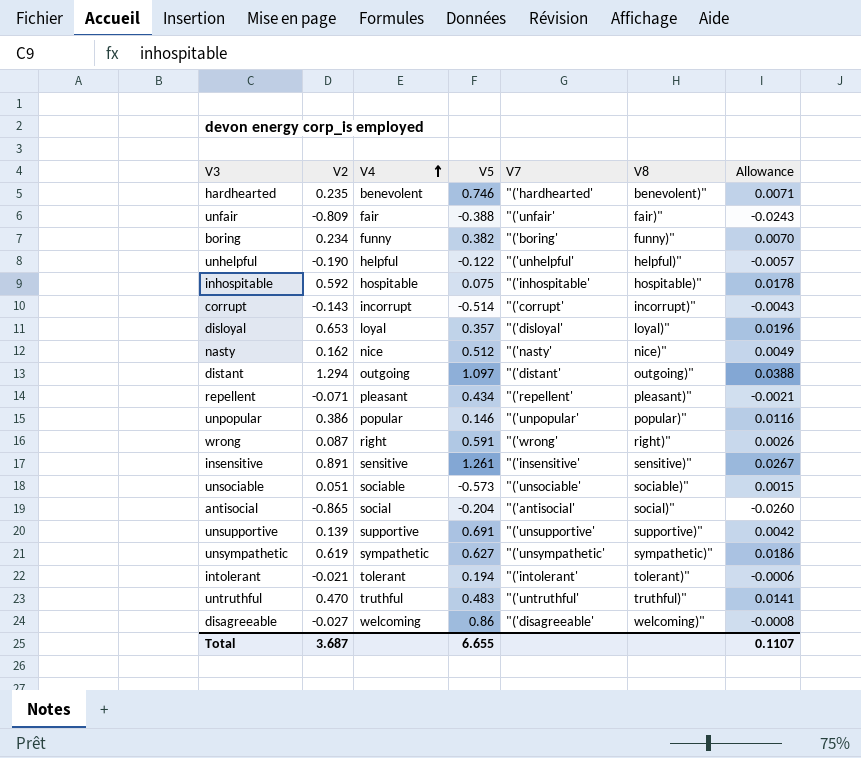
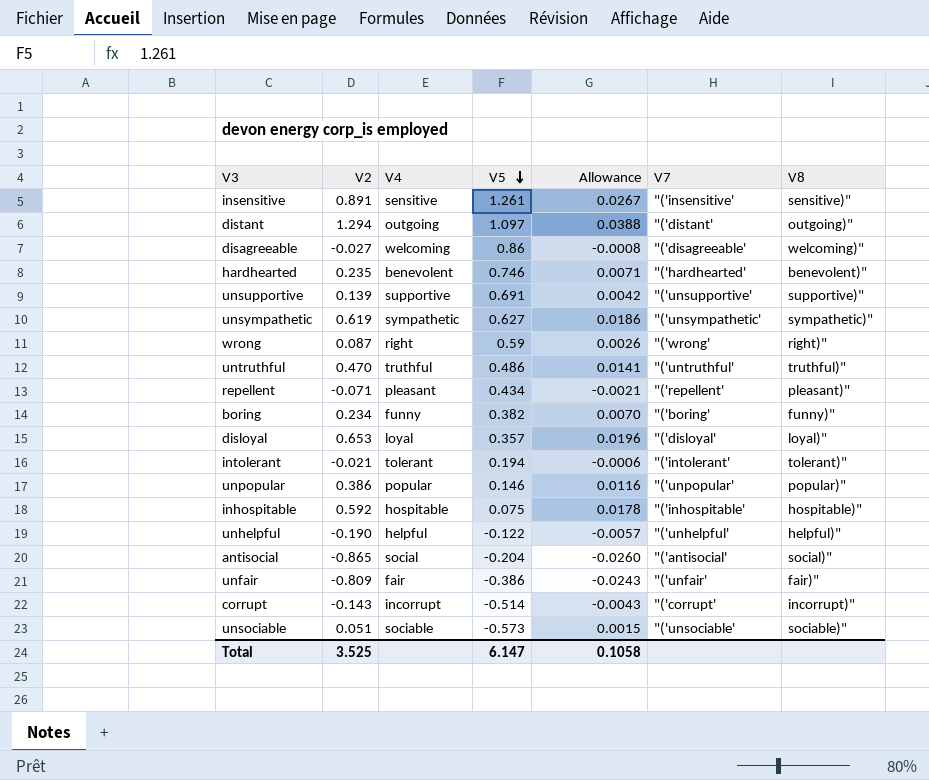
row order: V4 ascending -> V5 descending
column Allowance | position: 7 -> 5
row nasty: 0.162 | nice | 0.512 | "('nasty' | nice)" | 0.0049 -> none
wrong | V5: 0.591 -> 0.59
untruthful | V5: 0.483 -> 0.486
unfair | V5: -0.388 -> -0.386
Total | V2: 3.687 -> 3.525
Total | V5: 6.655 -> 6.147
Total | Allowance: 0.1107 -> 0.1058

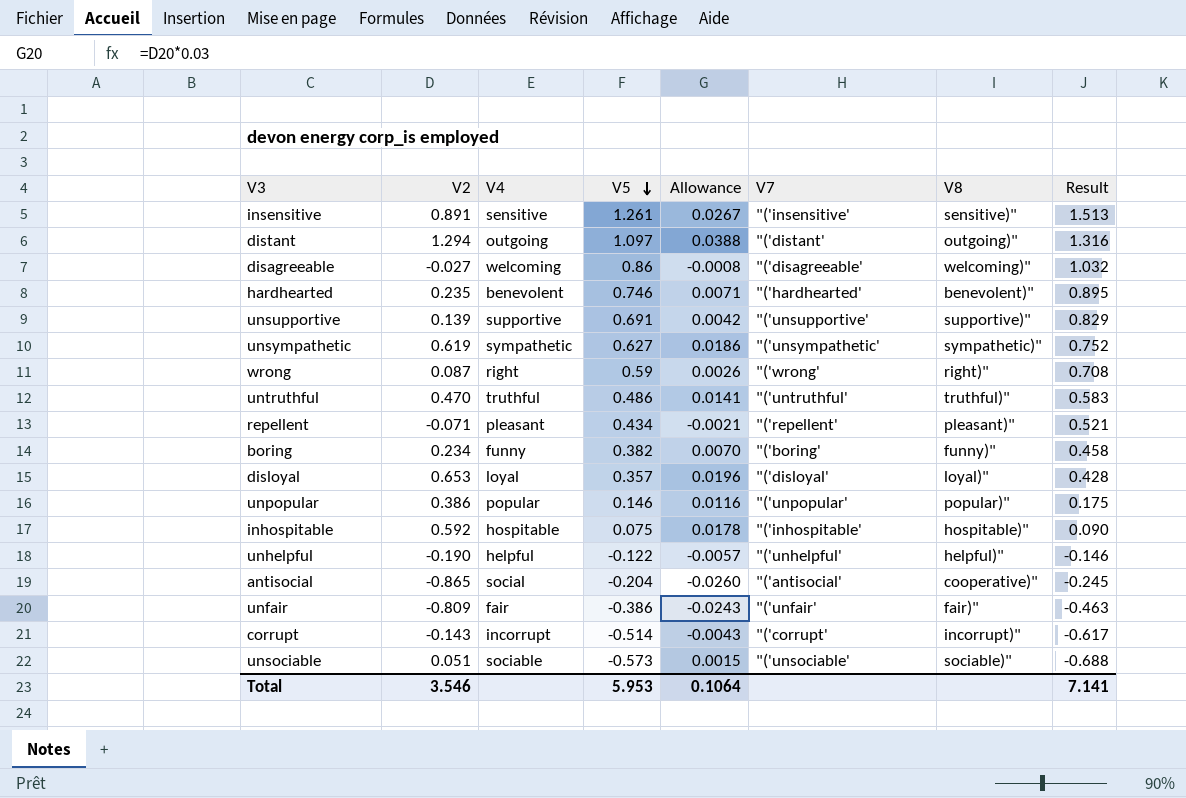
column Result | formula: none -> [V5] * 1.2
row intolerant: -0.021 | tolerant | 0.194 | -0.0006 | "('intolerant' | tolerant)" -> none
antisocial | V8: social)" -> cooperative)"
Total | V2: 3.525 -> 3.546
Total | V5: 6.147 -> 5.953
Total | Allowance: 0.1058 -> 0.1064

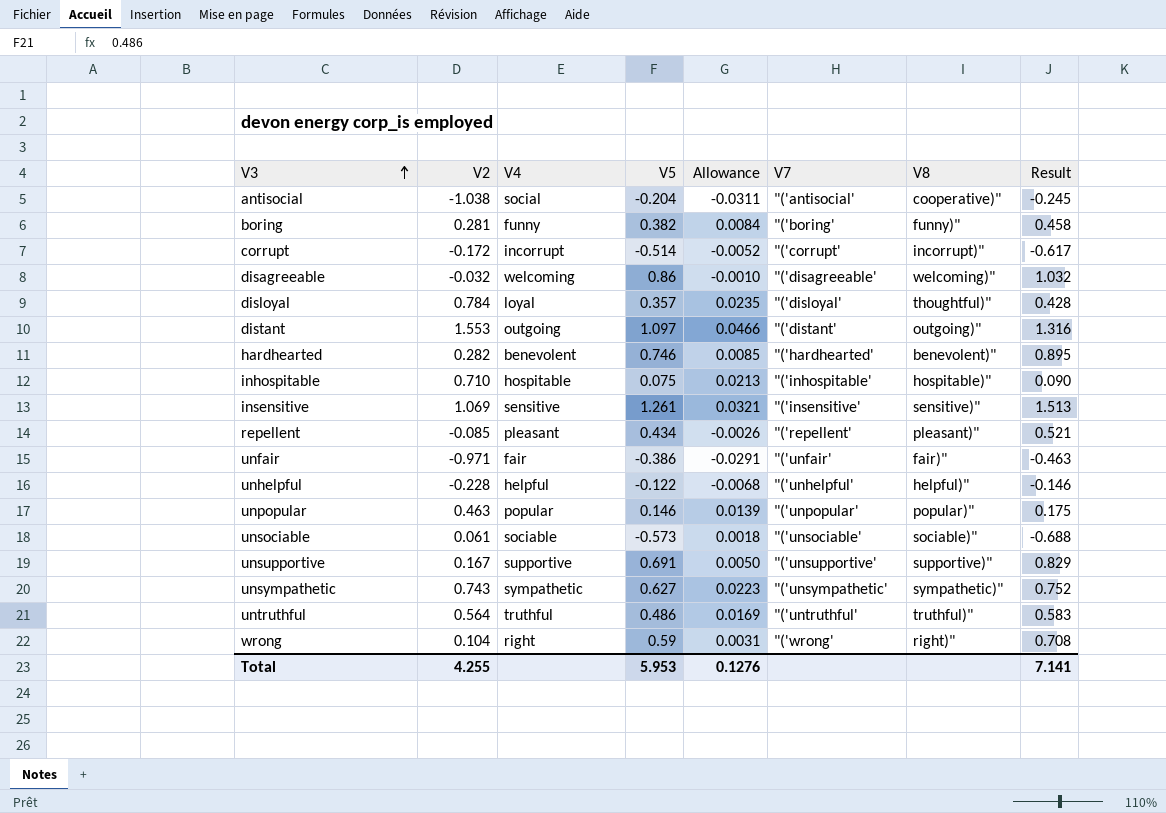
row order: V5 descending -> V3 ascending
antisocial | V2: -0.865 -> -1.038
antisocial | Allowance: -0.0260 -> -0.0311
boring | V2: 0.234 -> 0.281
boring | Allowance: 0.0070 -> 0.0084
corrupt | V2: -0.143 -> -0.172
corrupt | Allowance: -0.0043 -> -0.0052
disagreeable | V2: -0.027 -> -0.032
disagreeable | Allowance: -0.0008 -> -0.0010
disloyal | V2: 0.653 -> 0.784
disloyal | Allowance: 0.0196 -> 0.0235
disloyal | V8: loyal)" -> thoughtful)"
distant | V2: 1.294 -> 1.553
distant | Allowance: 0.0388 -> 0.0466
hardhearted | V2: 0.235 -> 0.282
hardhearted | Allowance: 0.0071 -> 0.0085
inhospitable | V2: 0.592 -> 0.710
inhospitable | Allowance: 0.0178 -> 0.0213
insensitive | V2: 0.891 -> 1.069
insensitive | Allowance: 0.0267 -> 0.0321
repellent | V2: -0.071 -> -0.085
repellent | Allowance: -0.0021 -> -0.0026
unfair | V2: -0.809 -> -0.971
unfair | Allowance: -0.0243 -> -0.0291
unhelpful | V2: -0.190 -> -0.228
unhelpful | Allowance: -0.0057 -> -0.0068
unpopular | V2: 0.386 -> 0.463
unpopular | Allowance: 0.0116 -> 0.0139
unsociable | V2: 0.051 -> 0.061
unsociable | Allowance: 0.0015 -> 0.0018
unsupportive | V2: 0.139 -> 0.167
unsupportive | Allowance: 0.0042 -> 0.0050
unsympathetic | V2: 0.619 -> 0.743
unsympathetic | Allowance: 0.0186 -> 0.0223
untruthful | V2: 0.470 -> 0.564
untruthful | Allowance: 0.0141 -> 0.0169
wrong | V2: 0.087 -> 0.104
wrong | Allowance: 0.0026 -> 0.0031
Total | V2: 3.546 -> 4.255
Total | Allowance: 0.1064 -> 0.1276

